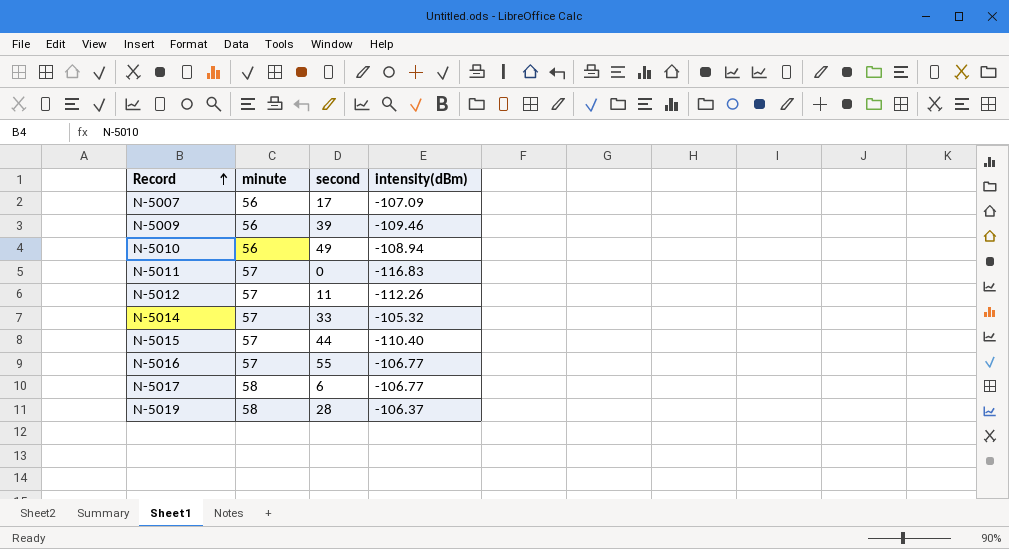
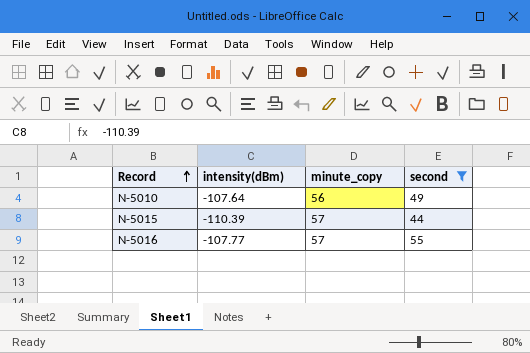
filter: none -> second >= 44
column intensity(dBm) | position: 4 -> 2
column name: minute -> minute_copy
N-5010 | intensity(dBm): -108.94 -> -107.64
N-5015 | intensity(dBm): -110.40 -> -110.39
N-5016 | intensity(dBm): -106.77 -> -107.77

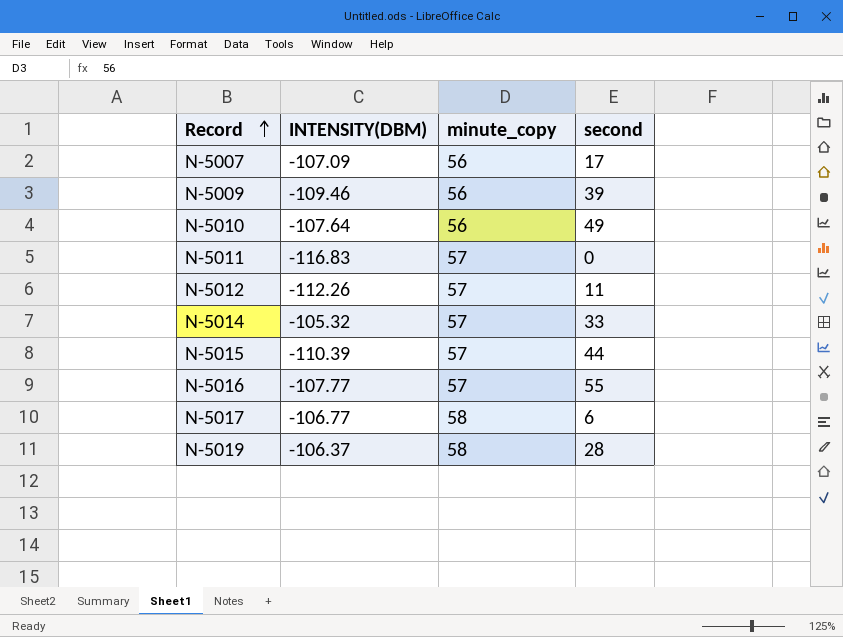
filter: second >= 44 -> none
column name: intensity(dBm) -> INTENSITY(DBM)

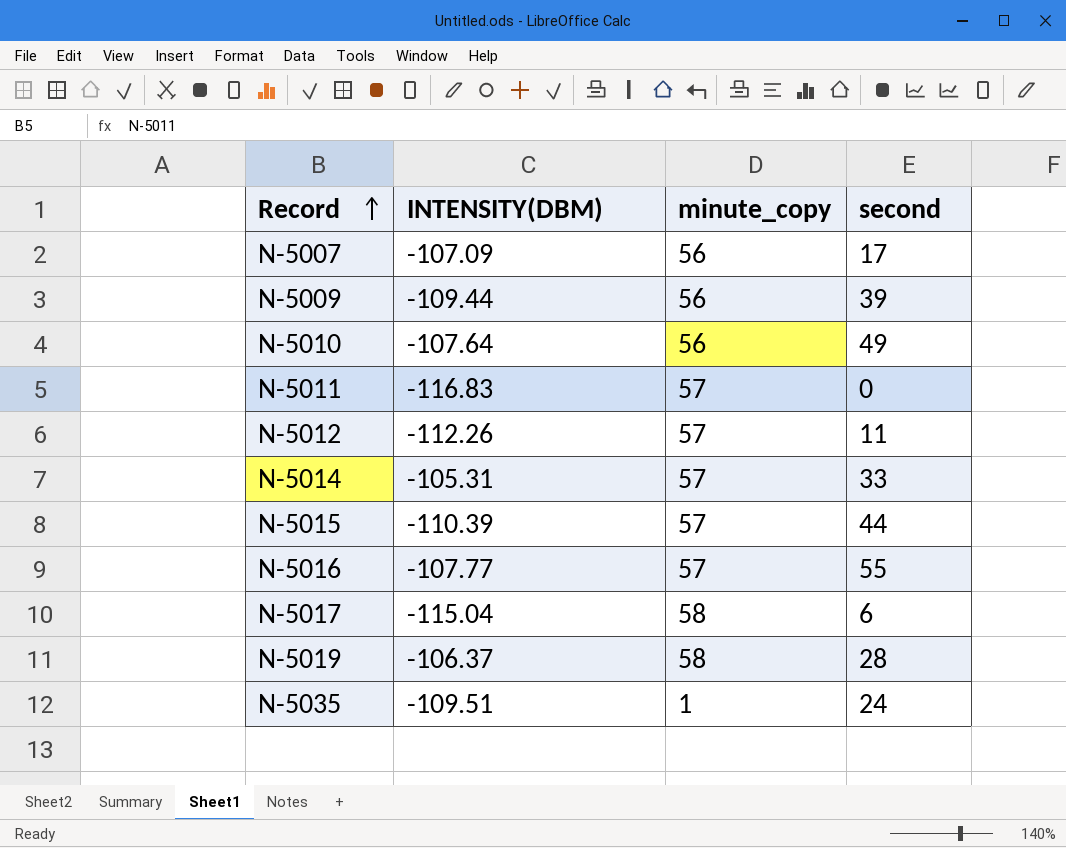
N-5009 | INTENSITY(DBM): -109.46 -> -109.44
N-5014 | INTENSITY(DBM): -105.32 -> -105.31
N-5017 | INTENSITY(DBM): -106.77 -> -115.04
row N-5035: none -> -109.51 | 1 | 24

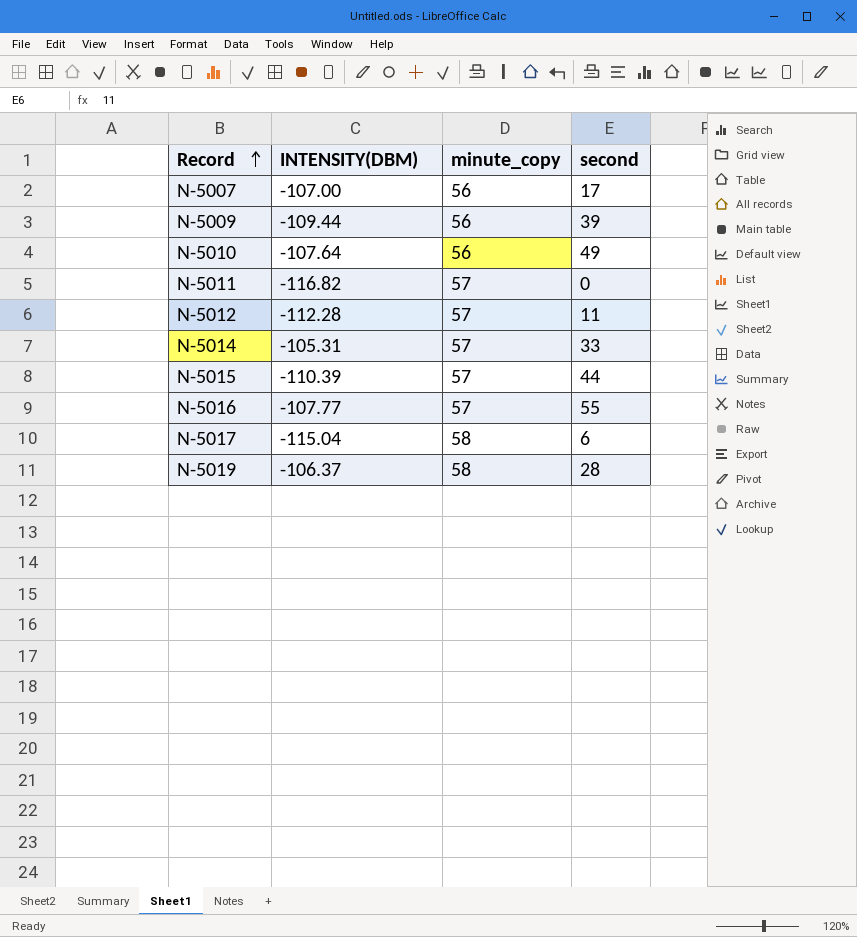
row N-5035: -109.51 | 1 | 24 -> none
N-5007 | INTENSITY(DBM): -107.09 -> -107.00
N-5011 | INTENSITY(DBM): -116.83 -> -116.82
N-5012 | INTENSITY(DBM): -112.26 -> -112.28

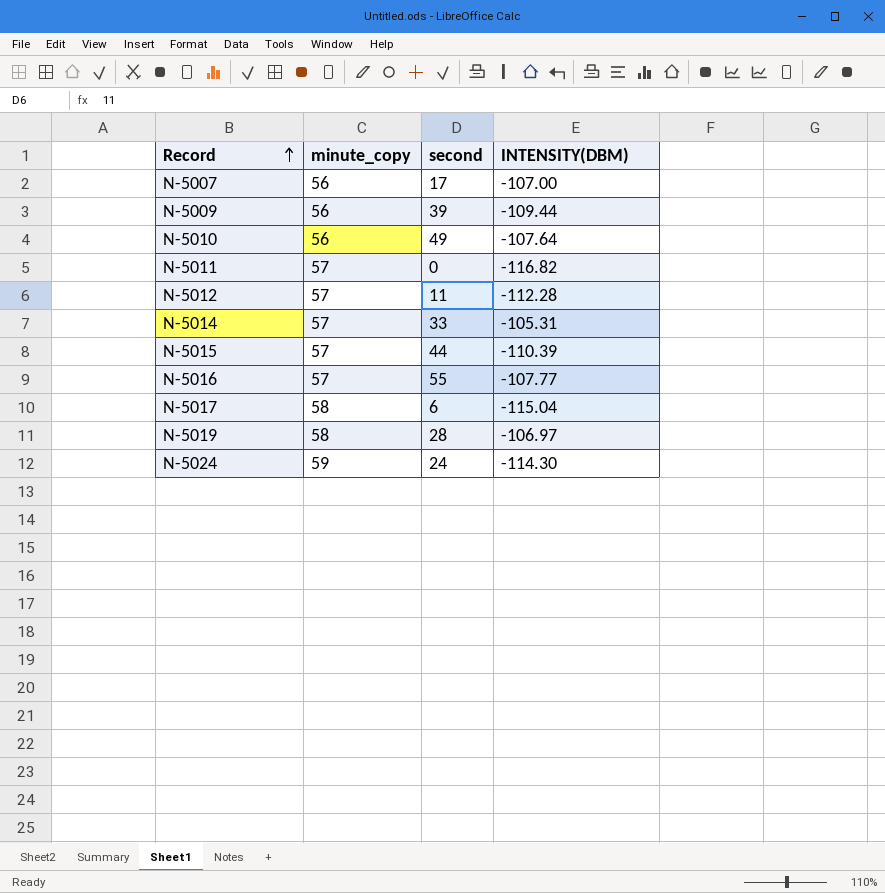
column INTENSITY(DBM) | position: 2 -> 4
N-5019 | INTENSITY(DBM): -106.37 -> -106.97
row N-5024: none -> 59 | 24 | -114.30

